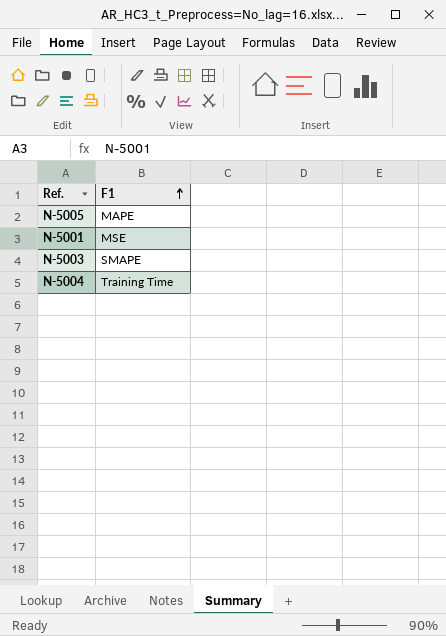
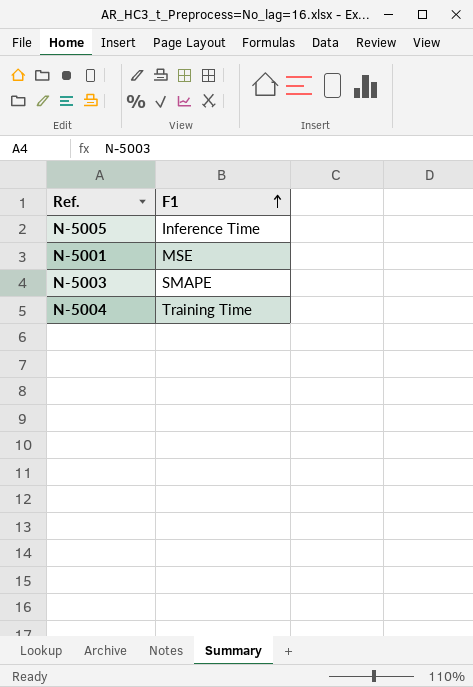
N-5005 | F1: MAPE -> Inference Time

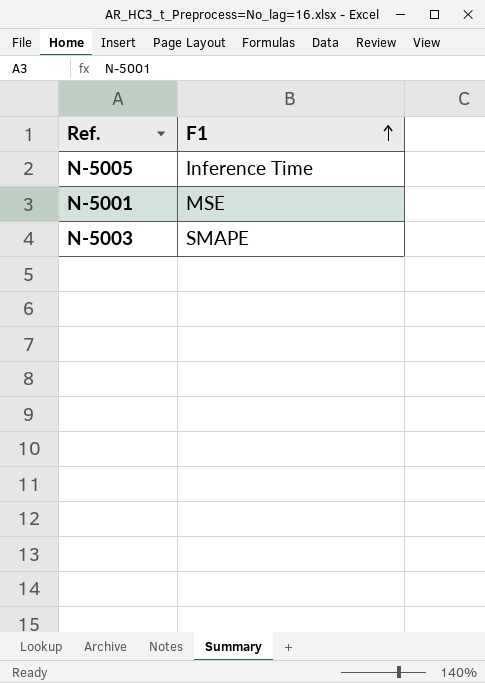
row N-5004: Training Time -> none

